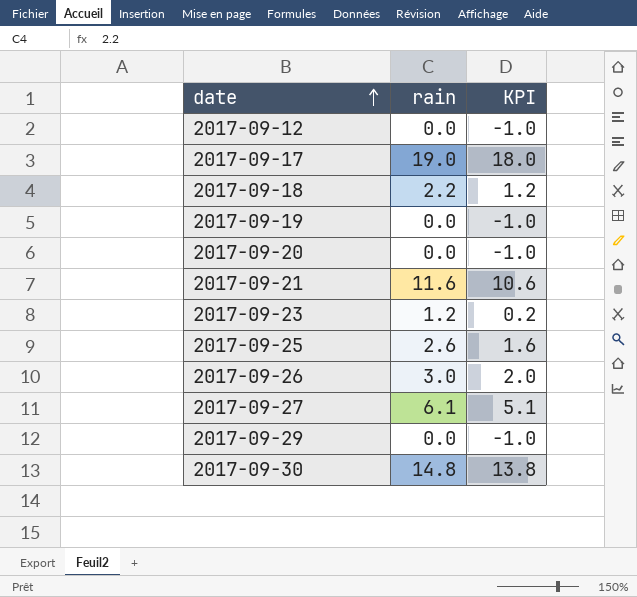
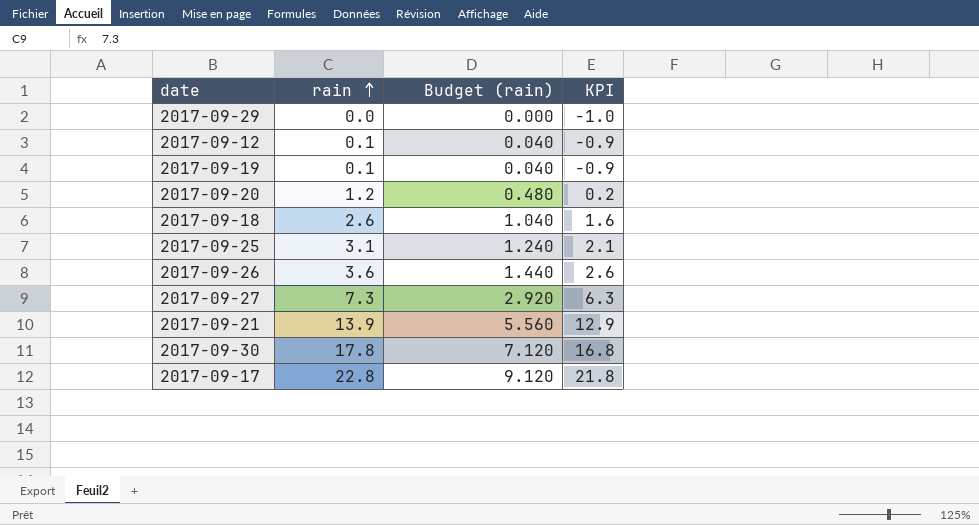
row order: date ascending -> rain ascending
column Budget (rain) | formula: none -> [rain] * 0.4
row 2017-09-23: 1.2 | 0.2 -> none
2017-09-12 | rain: 0.0 -> 0.1
2017-09-12 | KPI: -1.0 -> -0.9
2017-09-19 | rain: 0.0 -> 0.1
2017-09-19 | KPI: -1.0 -> -0.9
2017-09-20 | rain: 0.0 -> 1.2
2017-09-20 | KPI: -1.0 -> 0.2
2017-09-18 | rain: 2.2 -> 2.6
2017-09-18 | KPI: 1.2 -> 1.6
2017-09-25 | rain: 2.6 -> 3.1
2017-09-25 | KPI: 1.6 -> 2.1
2017-09-26 | rain: 3.0 -> 3.6
2017-09-26 | KPI: 2.0 -> 2.6
2017-09-27 | rain: 6.1 -> 7.3
2017-09-27 | KPI: 5.1 -> 6.3
2017-09-21 | rain: 11.6 -> 13.9
2017-09-21 | KPI: 10.6 -> 12.9
2017-09-30 | rain: 14.8 -> 17.8
2017-09-30 | KPI: 13.8 -> 16.8
2017-09-17 | rain: 19.0 -> 22.8
2017-09-17 | KPI: 18.0 -> 21.8

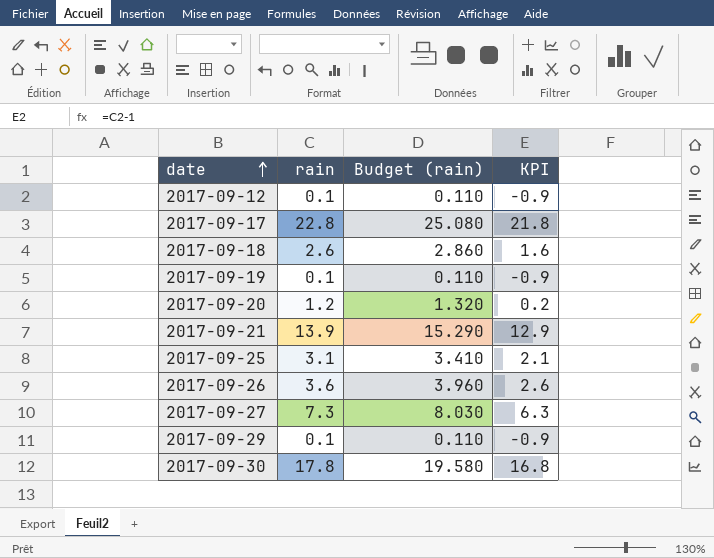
row order: rain ascending -> date ascending
column Budget (rain) | formula: [rain] * 0.4 -> [rain] * 1.1
2017-09-29 | rain: 0.0 -> 0.1
2017-09-29 | KPI: -1.0 -> -0.9

